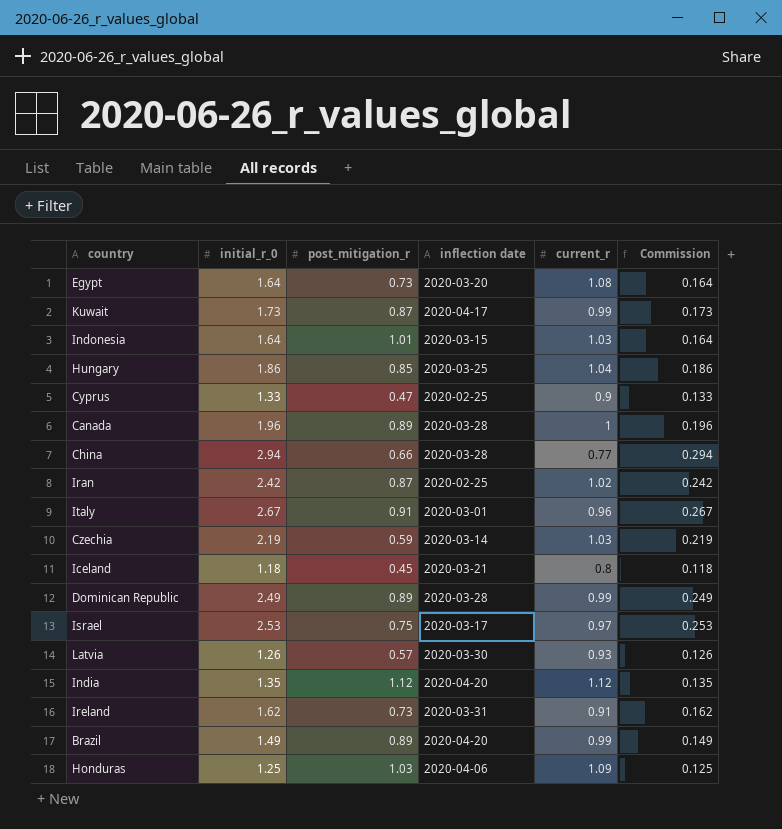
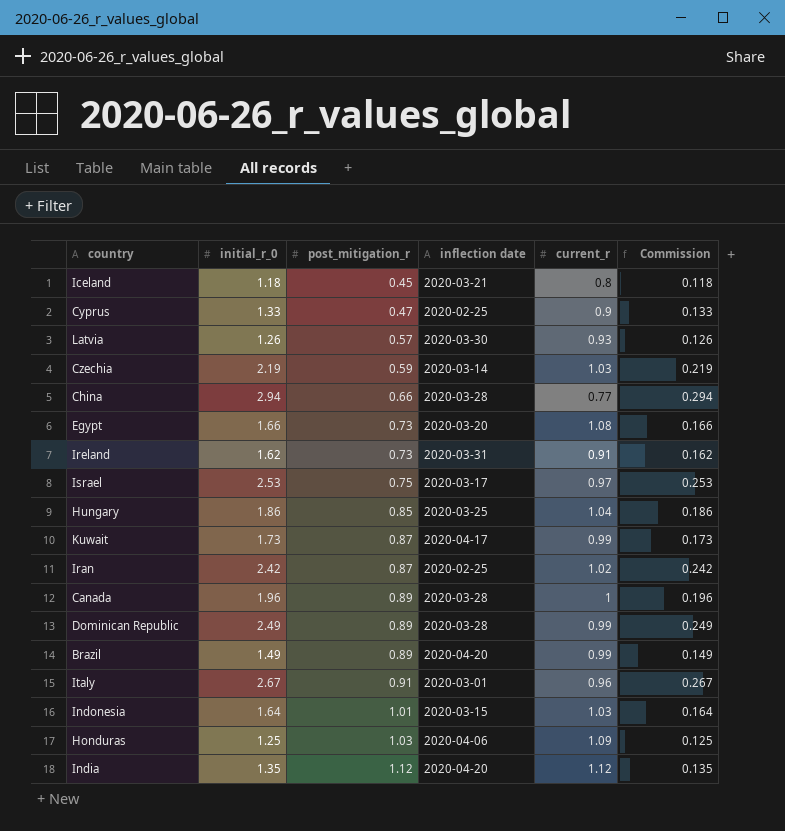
row order: none -> post_mitigation_r ascending
Egypt | initial_r_0: 1.64 -> 1.66
Egypt | Commission: 0.164 -> 0.166

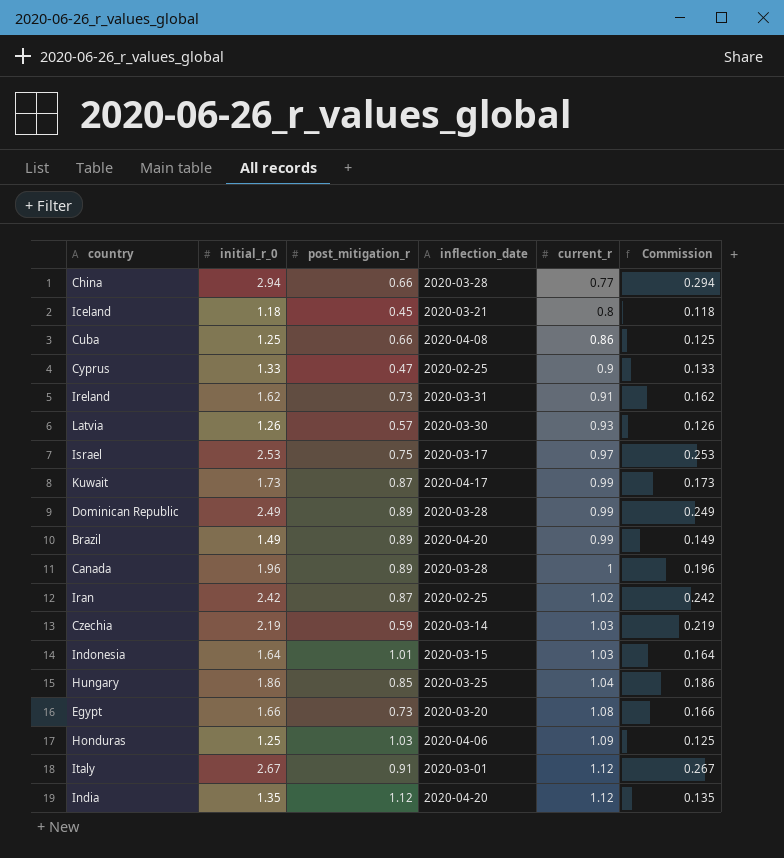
row order: post_mitigation_r ascending -> current_r ascending
column name: inflection date -> inflection_date
row Cuba: none -> 1.25 | 0.66 | 2020-04-08 | 0.86 | 0.125
Italy | current_r: 0.96 -> 1.12

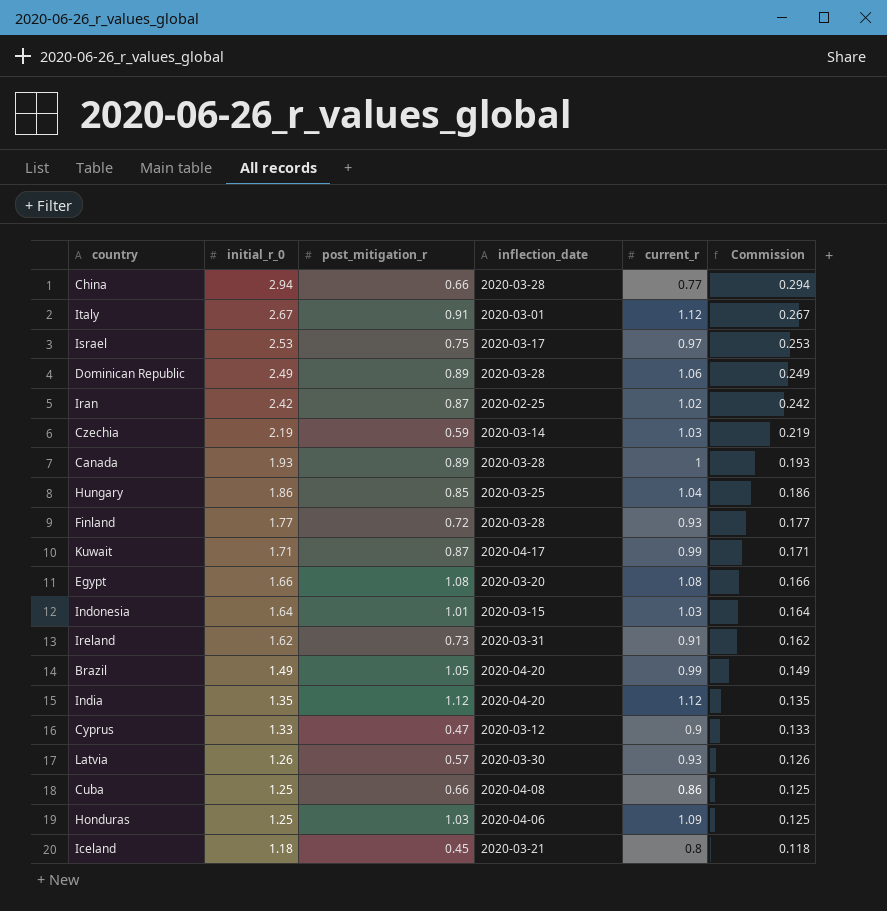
row order: current_r ascending -> initial_r_0 descending
Dominican Republic | current_r: 0.99 -> 1.06
Canada | initial_r_0: 1.96 -> 1.93
Canada | Commission: 0.196 -> 0.193
row Finland: none -> 1.77 | 0.72 | 2020-03-28 | 0.93 | 0.177
Kuwait | initial_r_0: 1.73 -> 1.71
Kuwait | Commission: 0.173 -> 0.171
Egypt | post_mitigation_r: 0.73 -> 1.08
Brazil | post_mitigation_r: 0.89 -> 1.05
Cyprus | inflection_date: 2020-02-25 -> 2020-03-12

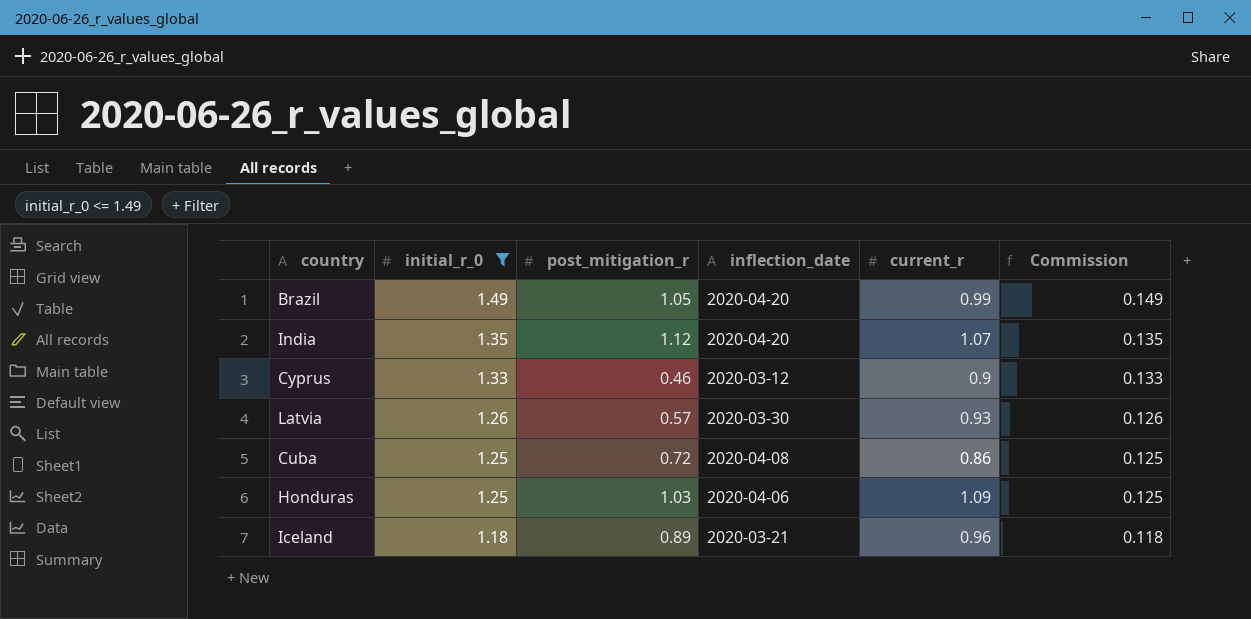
filter: none -> initial_r_0 <= 1.49
India | current_r: 1.12 -> 1.07
Cyprus | post_mitigation_r: 0.47 -> 0.46
Cuba | post_mitigation_r: 0.66 -> 0.72
Iceland | post_mitigation_r: 0.45 -> 0.89
Iceland | current_r: 0.8 -> 0.96

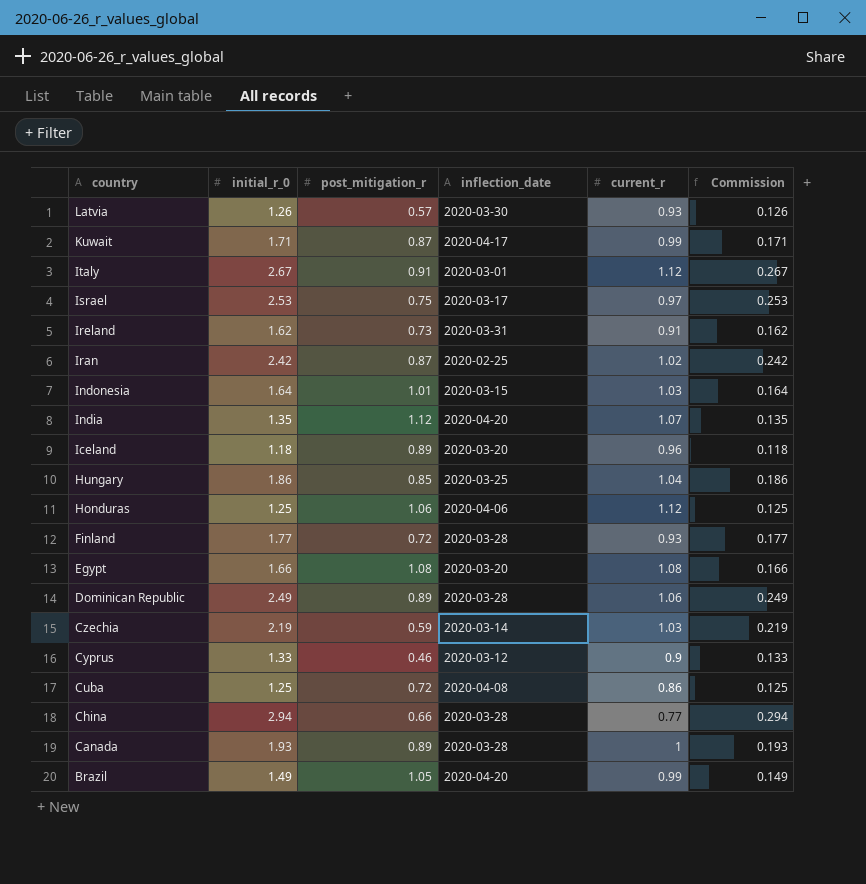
filter: initial_r_0 <= 1.49 -> none
row order: initial_r_0 descending -> country descending
Iceland | inflection_date: 2020-03-21 -> 2020-03-20
Honduras | post_mitigation_r: 1.03 -> 1.06
Honduras | current_r: 1.09 -> 1.12

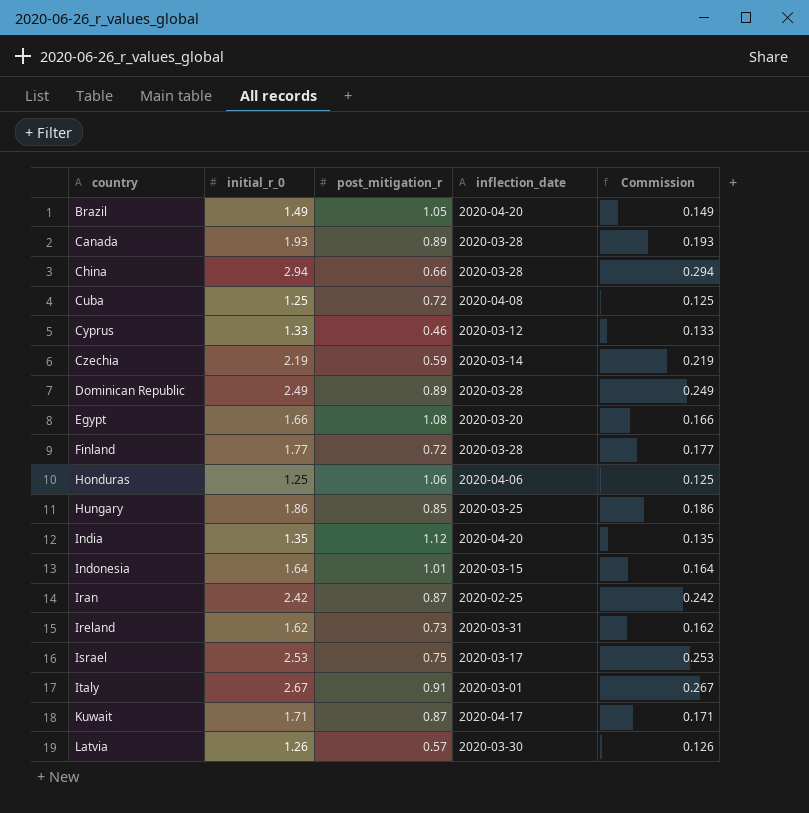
row order: country descending -> country ascending
column current_r | position: 5 -> none
row Iceland: 1.18 | 0.89 | 2020-03-20 | 0.96 | 0.118 -> none

